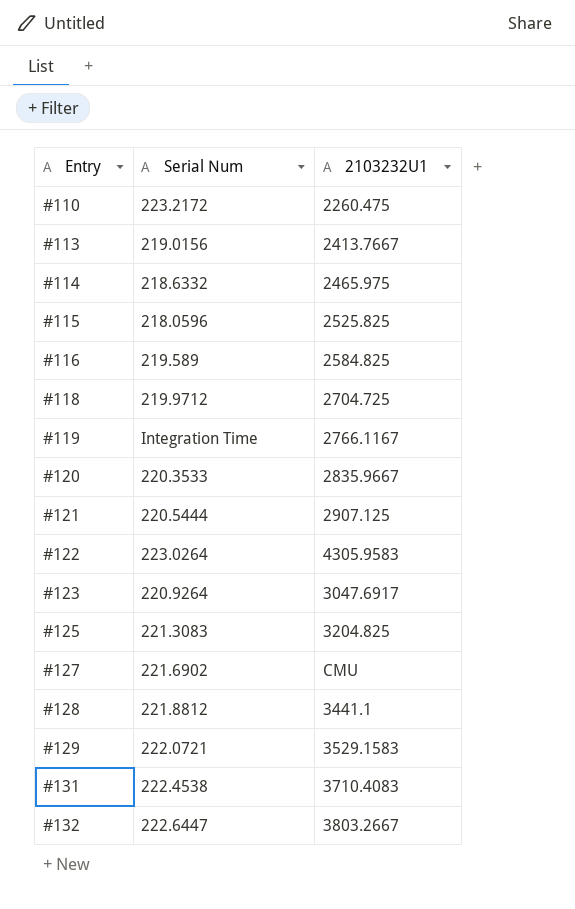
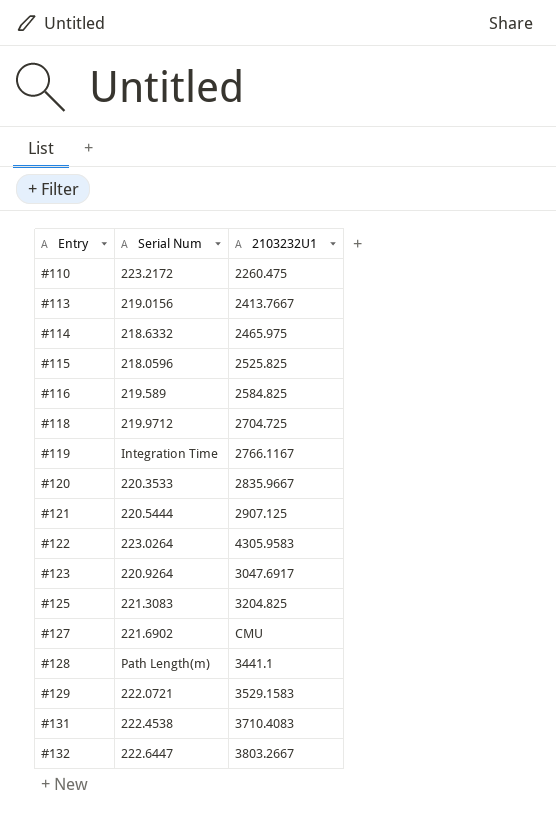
#128 | Serial Num: 221.8812 -> Path Length(m)

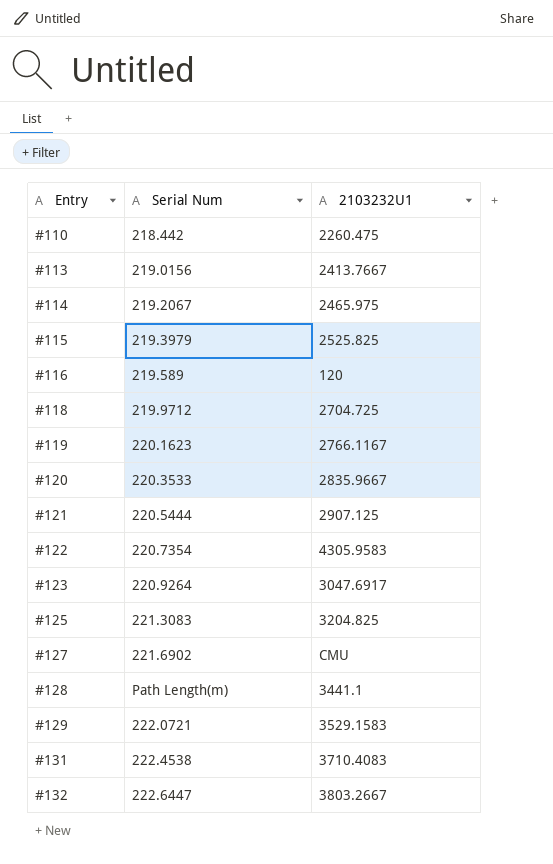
#110 | Serial Num: 223.2172 -> 218.442
#114 | Serial Num: 218.6332 -> 219.2067
#115 | Serial Num: 218.0596 -> 219.3979
#116 | 2103232U1: 2584.825 -> 120
#119 | Serial Num: Integration Time -> 220.1623
#122 | Serial Num: 223.0264 -> 220.7354

